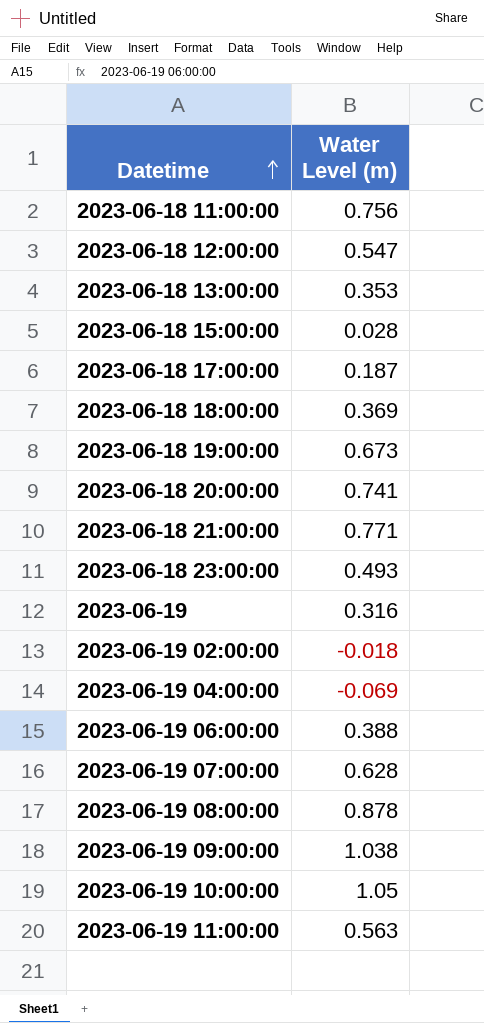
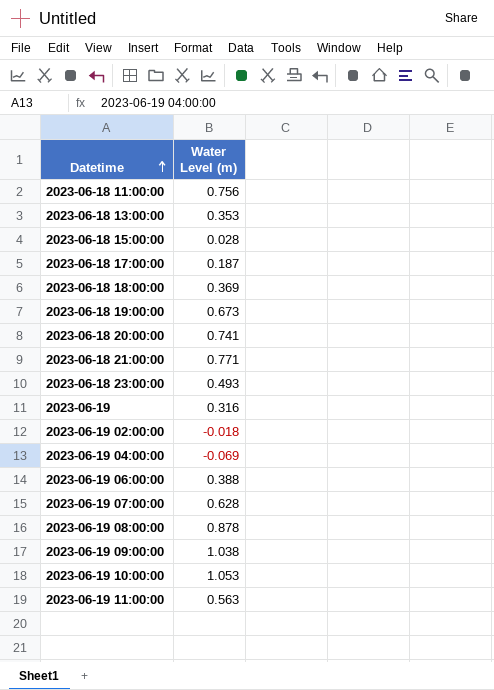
row 2023-06-18 12:00:00: 0.547 -> none
2023-06-19 10:00:00 | Water Level (m): 1.05 -> 1.053

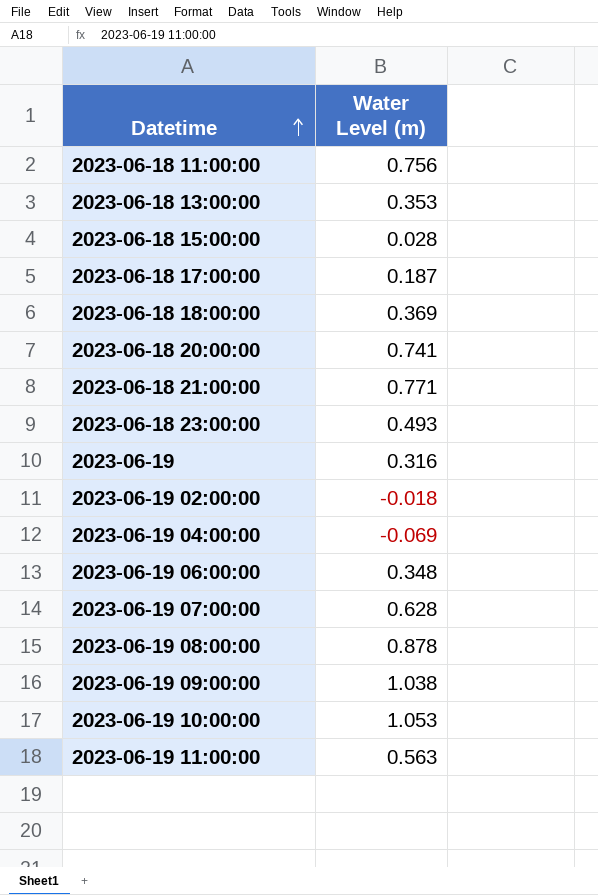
row 2023-06-18 19:00:00: 0.673 -> none
2023-06-19 06:00:00 | Water Level (m): 0.388 -> 0.348

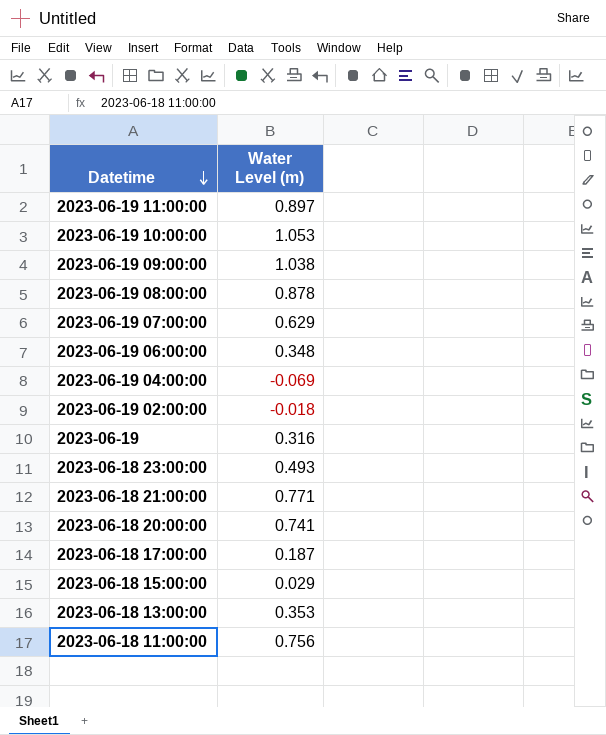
row order: Datetime ascending -> Datetime descending
row 2023-06-18 18:00:00: 0.369 -> none
2023-06-19 11:00:00 | Water Level (m): 0.563 -> 0.897
2023-06-19 07:00:00 | Water Level (m): 0.628 -> 0.629
2023-06-18 15:00:00 | Water Level (m): 0.028 -> 0.029

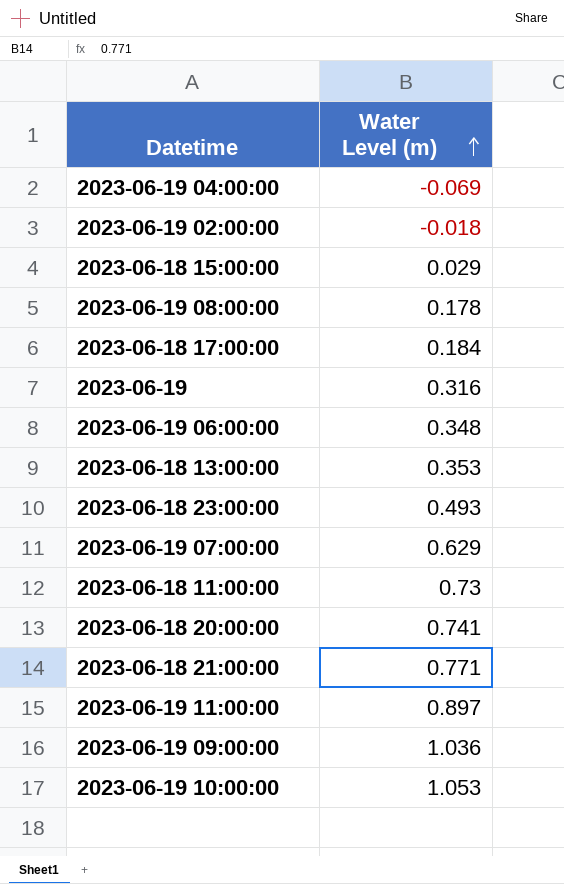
row order: Datetime descending -> Water Level (m) ascending
2023-06-19 08:00:00 | Water Level (m): 0.878 -> 0.178
2023-06-18 17:00:00 | Water Level (m): 0.187 -> 0.184
2023-06-18 11:00:00 | Water Level (m): 0.756 -> 0.73
2023-06-19 09:00:00 | Water Level (m): 1.038 -> 1.036

